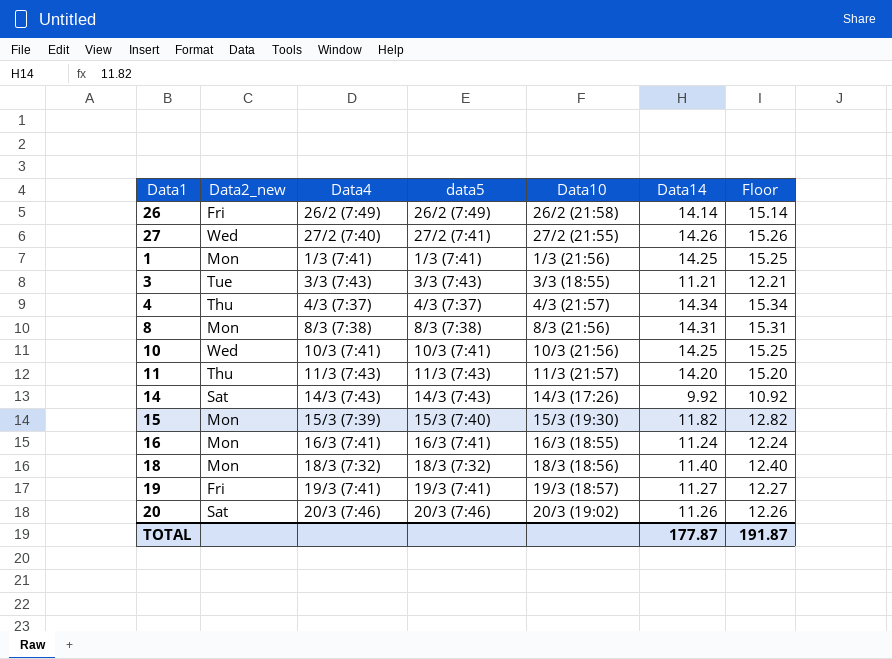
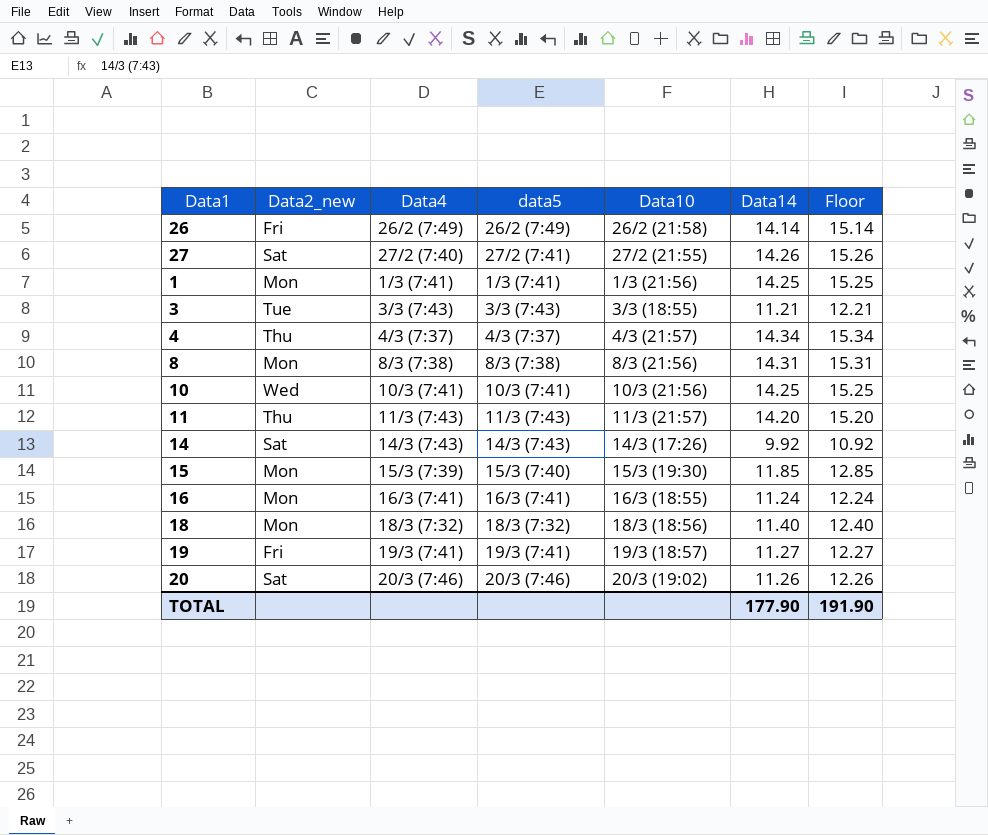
27 | Data2_new: Wed -> Sat
15 | Data14: 11.82 -> 11.85
15 | Floor: 12.82 -> 12.85
TOTAL | Data14: 177.87 -> 177.90
TOTAL | Floor: 191.87 -> 191.90

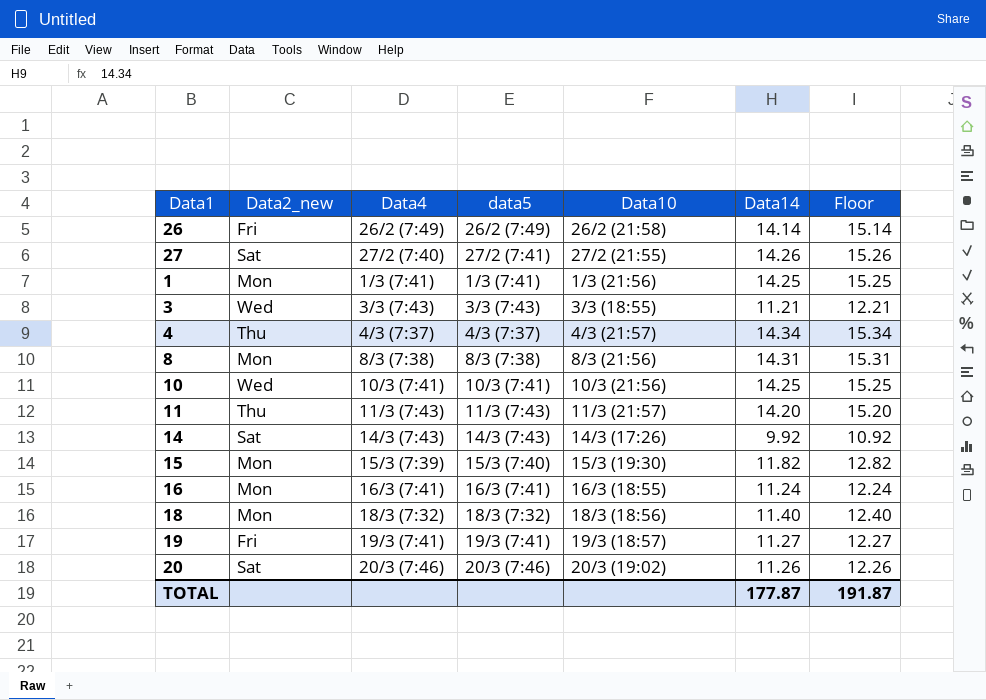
3 | Data2_new: Tue -> Wed
15 | Data14: 11.85 -> 11.82
15 | Floor: 12.85 -> 12.82
TOTAL | Data14: 177.90 -> 177.87
TOTAL | Floor: 191.90 -> 191.87

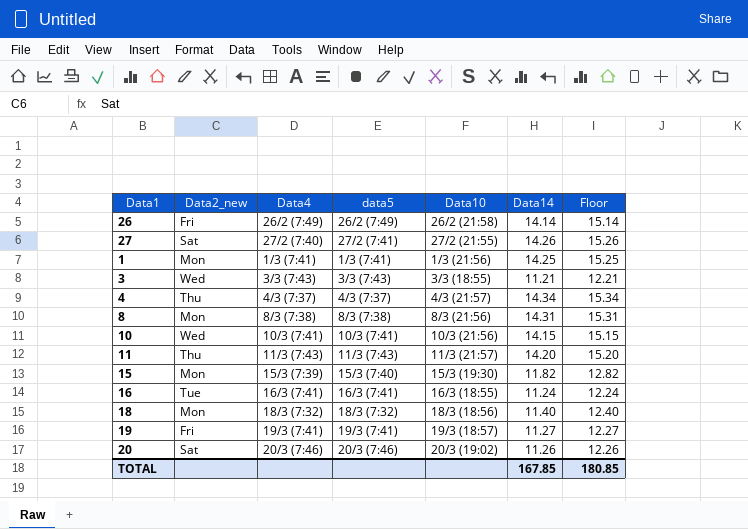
row 14: Sat | 14/3 (7:43) | 14/3 (7:43) | 14/3 (17:26) | 9.92 | 10.92 -> none
10 | Data14: 14.25 -> 14.15
10 | Floor: 15.25 -> 15.15
16 | Data2_new: Mon -> Tue
TOTAL | Data14: 177.87 -> 167.85
TOTAL | Floor: 191.87 -> 180.85

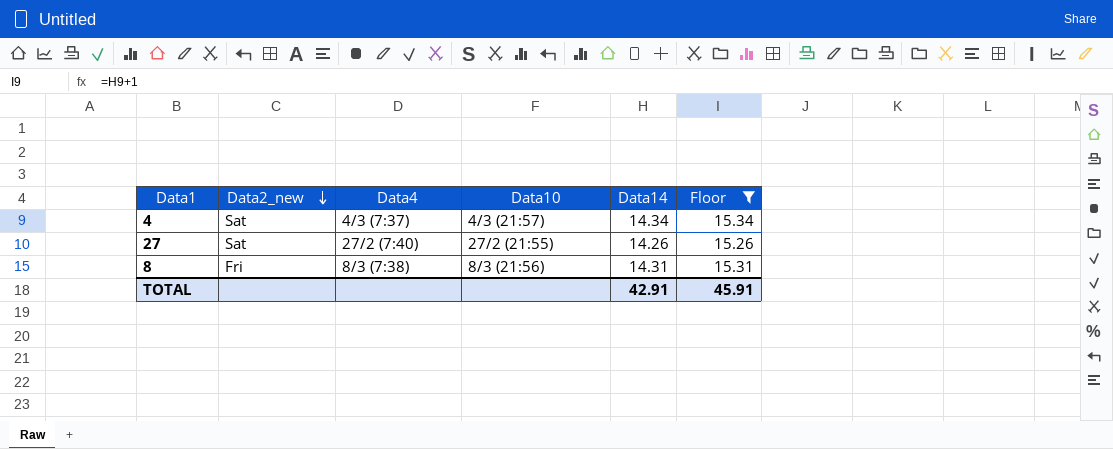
filter: none -> Floor >= 15.26
row order: none -> Data2_new descending
column data5 | position: 4 -> none
4 | Data2_new: Thu -> Sat
8 | Data2_new: Mon -> Fri
TOTAL | Data14: 167.85 -> 42.91
TOTAL | Floor: 180.85 -> 45.91

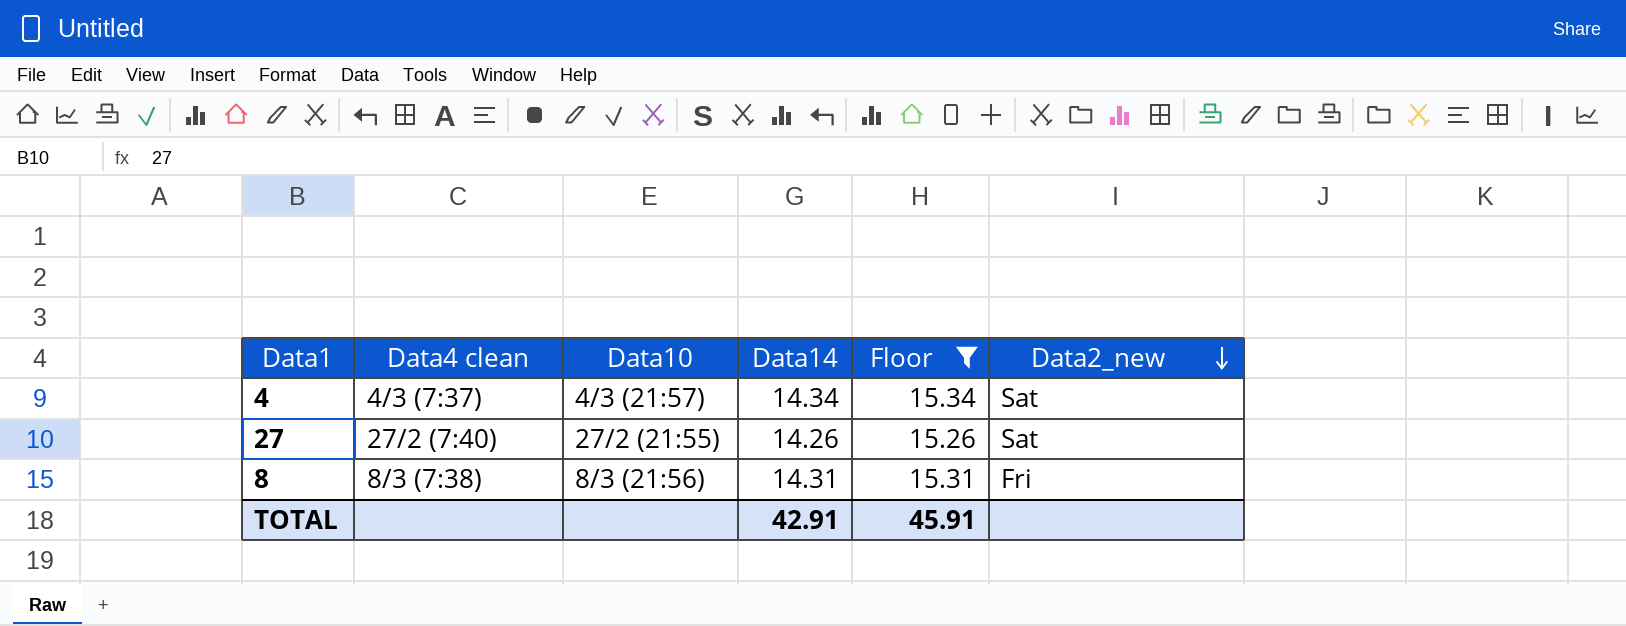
column name: Data4 -> Data4 clean
column Data2_new | position: 2 -> 6

